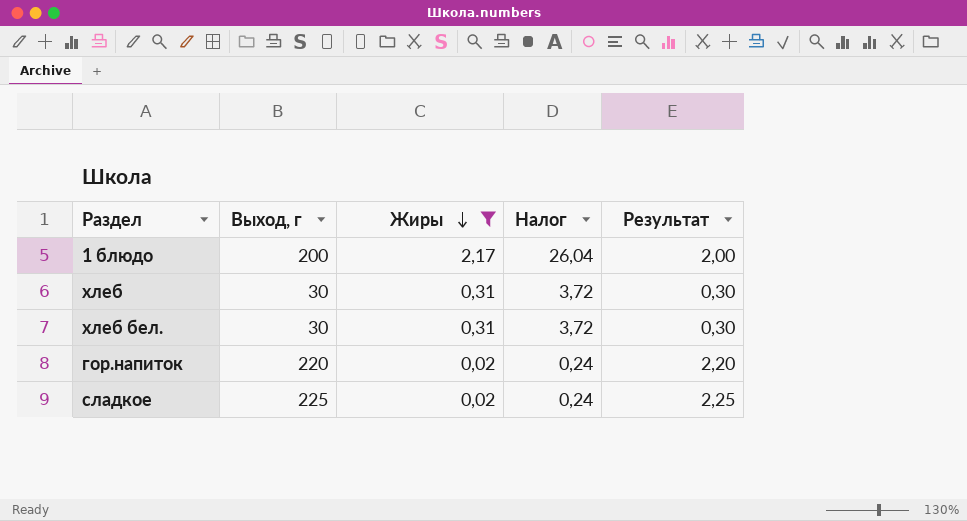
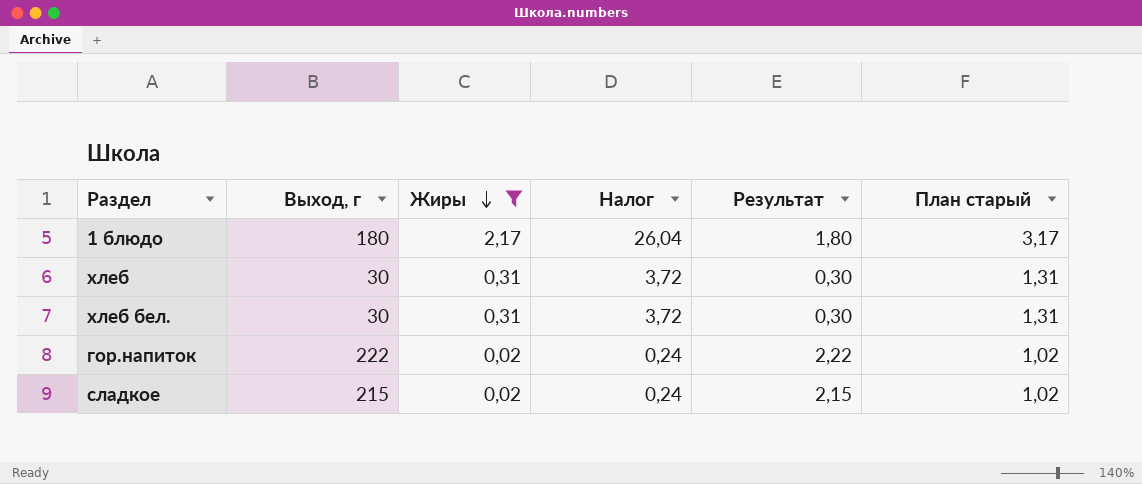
column План старый | formula: none -> [Жиры] + 1
1 блюдо | Выход, г: 200 -> 180
1 блюдо | Результат: 2,00 -> 1,80
гор.напиток | Выход, г: 220 -> 222
гор.напиток | Результат: 2,20 -> 2,22
сладкое | Выход, г: 225 -> 215
сладкое | Результат: 2,25 -> 2,15

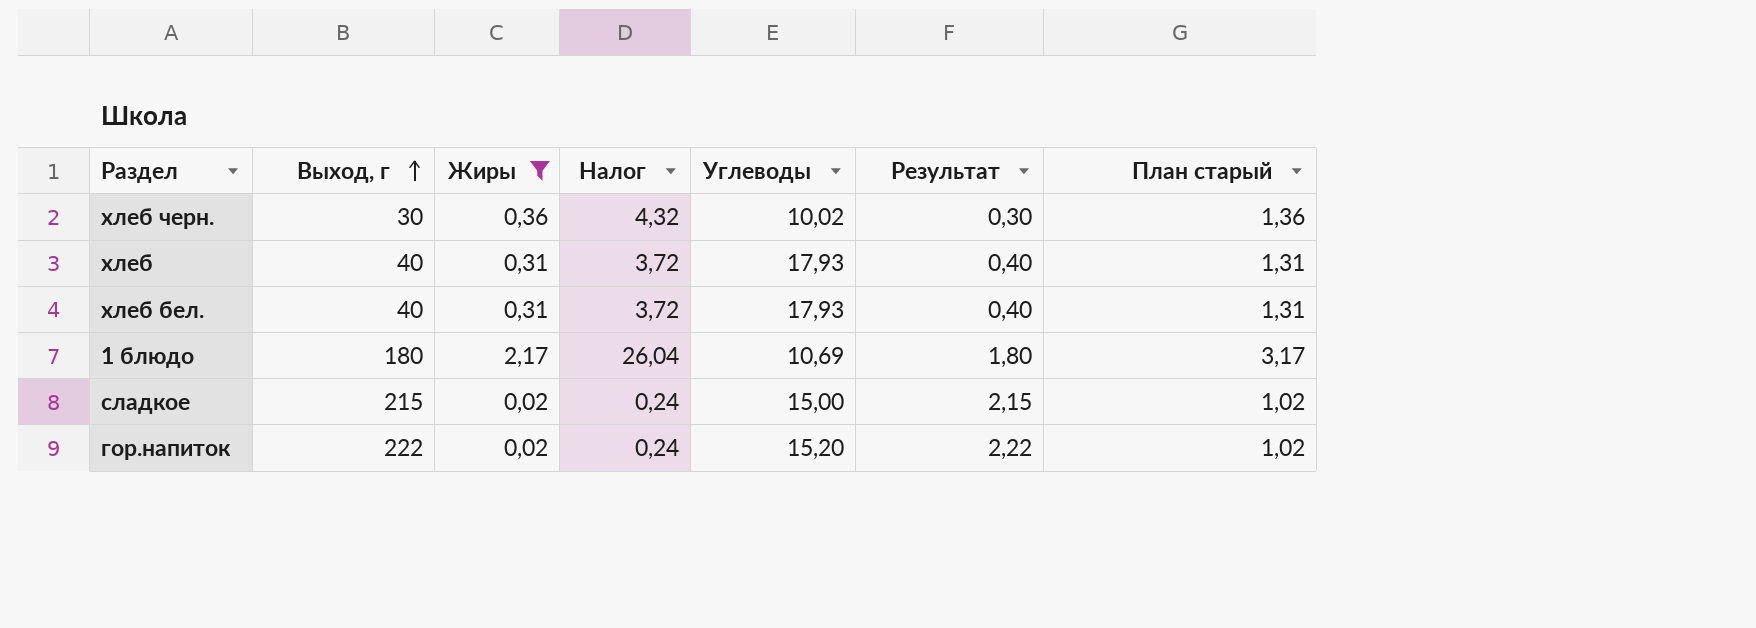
row order: Жиры descending -> Выход, г ascending
column Углеводы | position: none -> 5
row хлеб черн.: none -> 30 | 0,36 | 4,32 | 10,02 | 0,30 | 1,36
хлеб | Выход, г: 30 -> 40
хлеб | Результат: 0,30 -> 0,40
хлеб бел. | Выход, г: 30 -> 40
хлеб бел. | Результат: 0,30 -> 0,40

